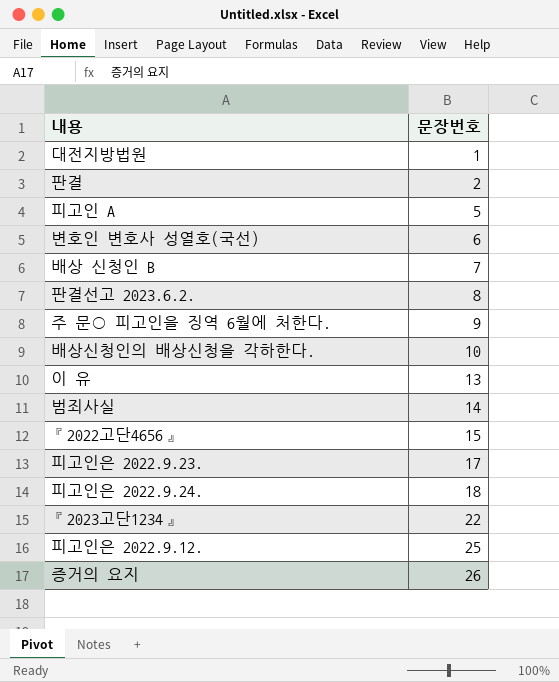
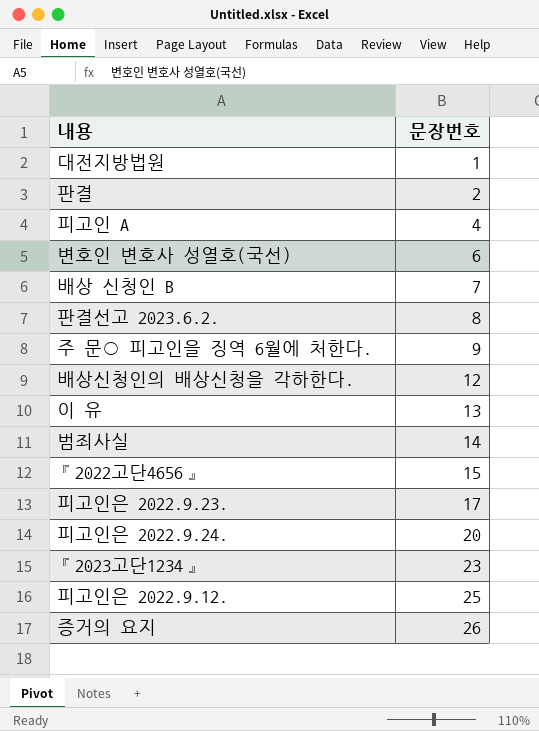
피고인 A | 문장번호: 5 -> 4
배상신청인의 배상신청을 각하한다. | 문장번호: 10 -> 12
피고인은 2022.9.24. | 문장번호: 18 -> 20
『2023고단1234』 | 문장번호: 22 -> 23

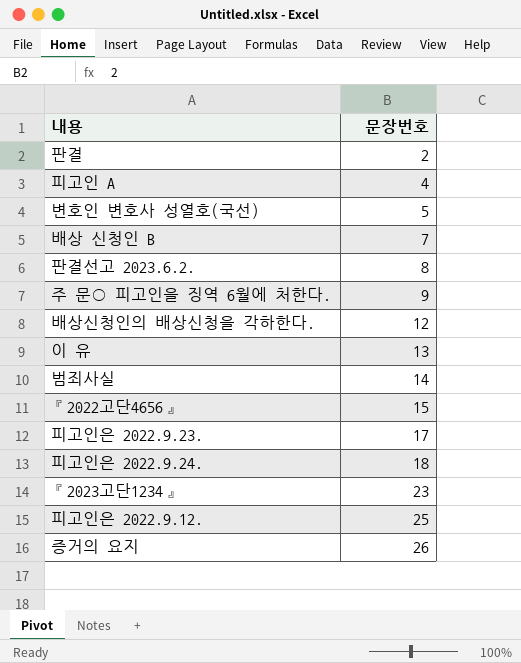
row 대전지방법원: 1 -> none
변호인 변호사 성열호(국선) | 문장번호: 6 -> 5
피고인은 2022.9.24. | 문장번호: 20 -> 18

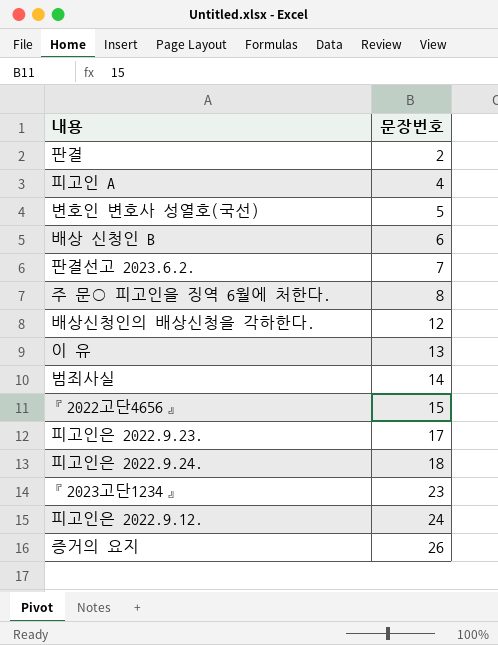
배상 신청인 B | 문장번호: 7 -> 6
판결선고 2023.6.2. | 문장번호: 8 -> 7
주 문○ 피고인을 징역 6월에 처한다. | 문장번호: 9 -> 8
피고인은 2022.9.12. | 문장번호: 25 -> 24

